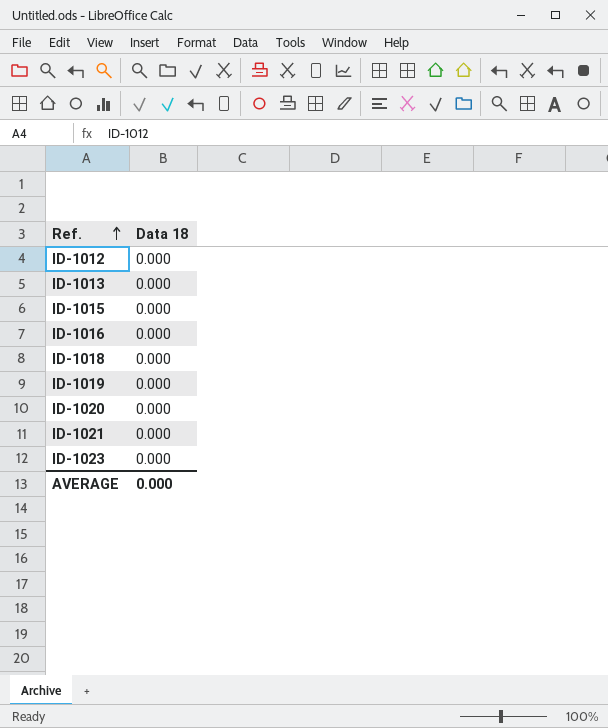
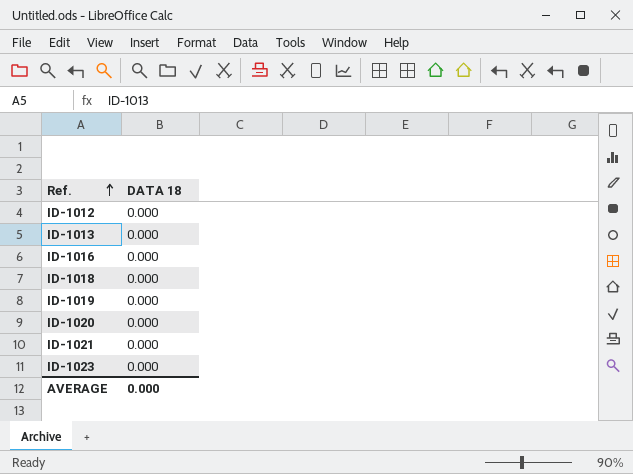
column name: Data 18 -> DATA 18
row ID-1015: 0.000 -> none

